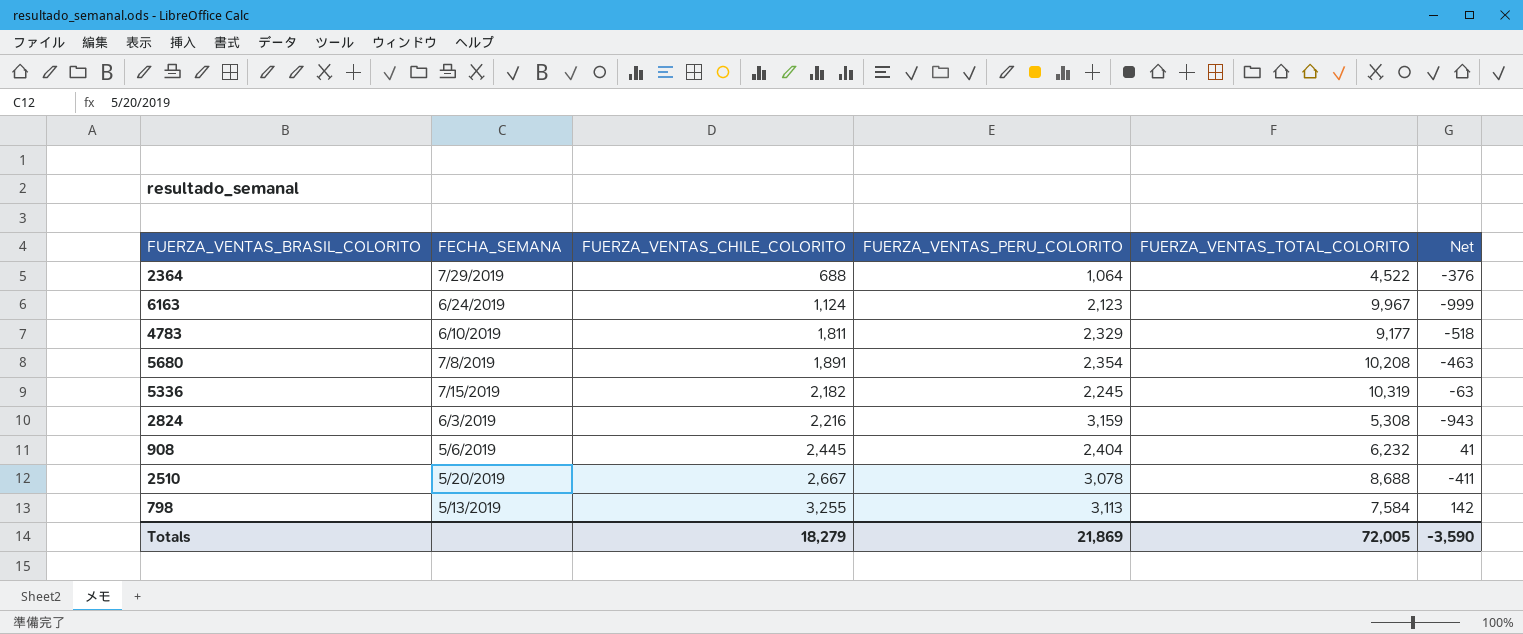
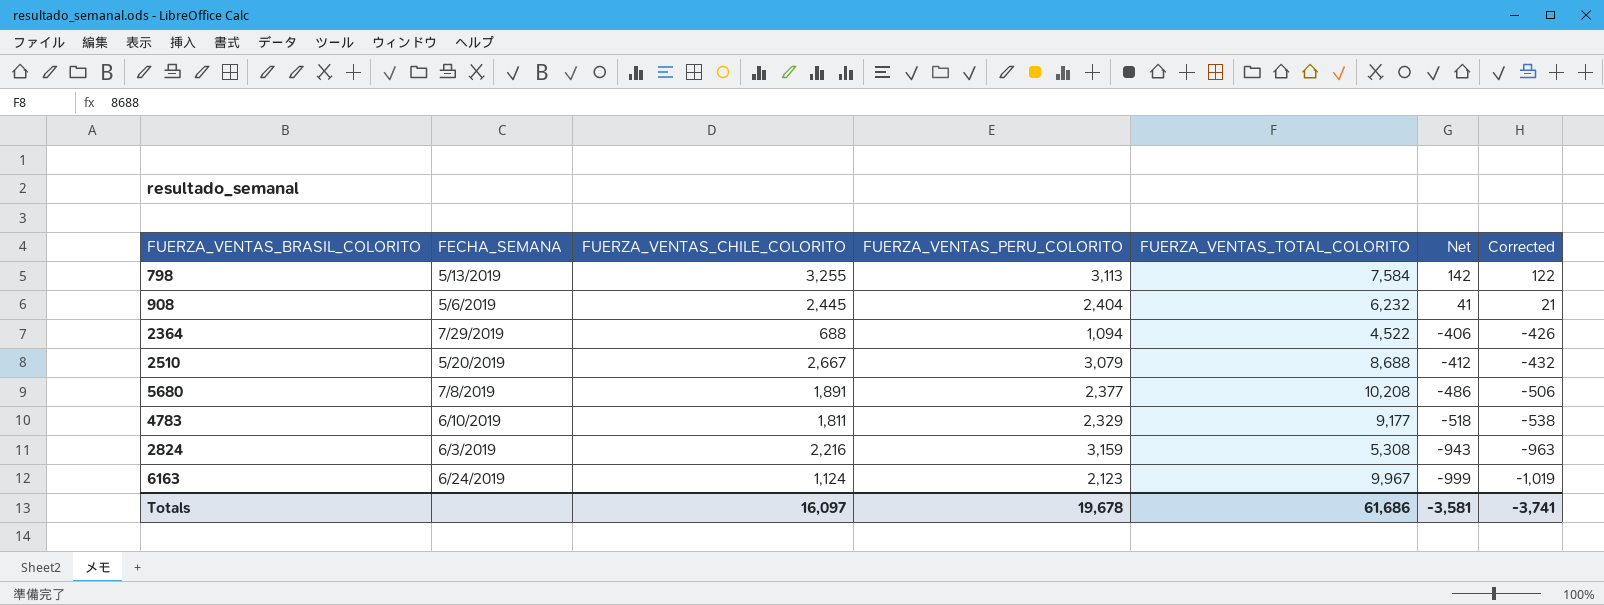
row order: FUERZA_VENTAS_CHILE_COLORITO ascending -> Net descending
column Corrected | formula: none -> [Net] - 20
row 5336: 7/15/2019 | 2,182 | 2,245 | 10,319 | -63 -> none
2364 | FUERZA_VENTAS_PERU_COLORITO: 1,064 -> 1,094
2364 | Net: -376 -> -406
2510 | FUERZA_VENTAS_PERU_COLORITO: 3,078 -> 3,079
2510 | Net: -411 -> -412
5680 | FUERZA_VENTAS_PERU_COLORITO: 2,354 -> 2,377
5680 | Net: -463 -> -486
Totals | FUERZA_VENTAS_CHILE_COLORITO: 18,279 -> 16,097
Totals | FUERZA_VENTAS_PERU_COLORITO: 21,869 -> 19,678
Totals | FUERZA_VENTAS_TOTAL_COLORITO: 72,005 -> 61,686
Totals | Net: -3,590 -> -3,581

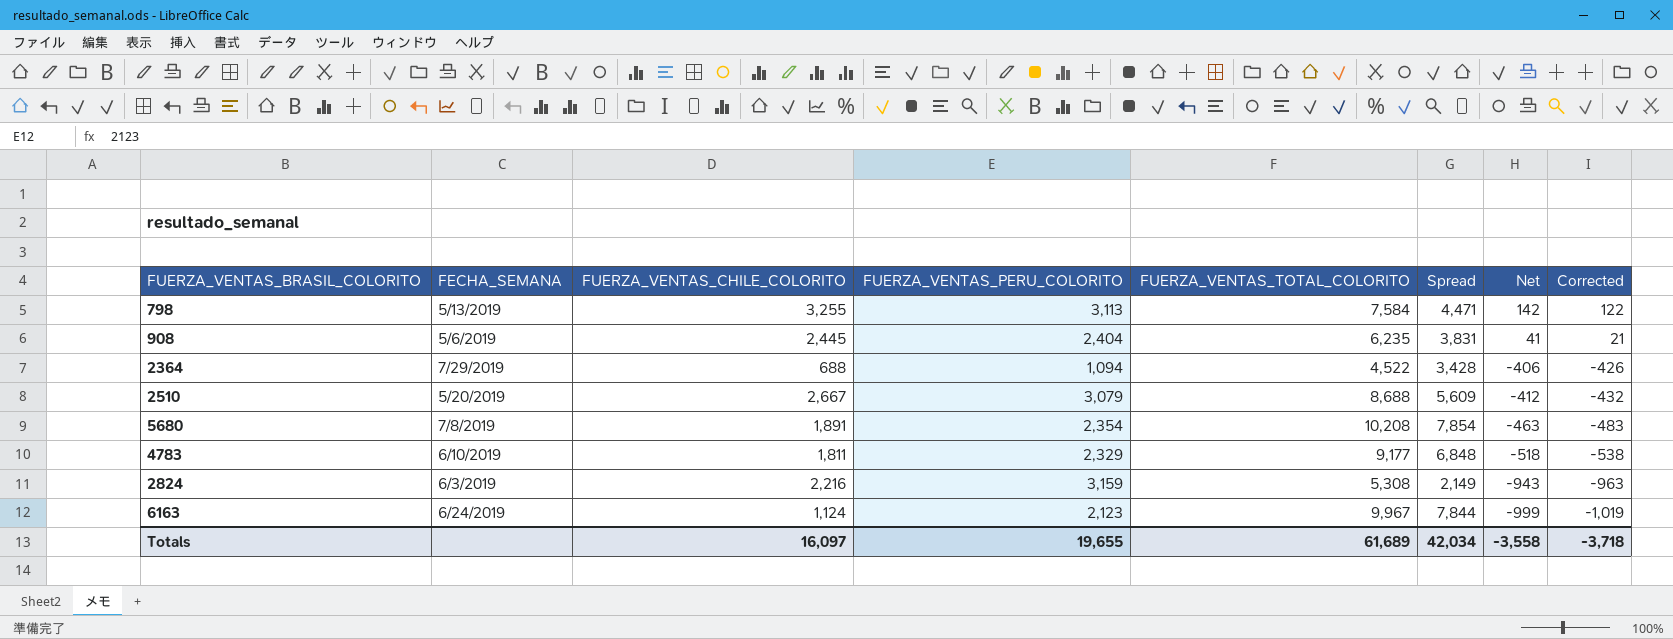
column Spread | formula: none -> [FUERZA_VENTAS_TOTAL_COLORITO] - [FUERZA_VENTAS_PERU_COLORITO]
908 | FUERZA_VENTAS_TOTAL_COLORITO: 6,232 -> 6,235
5680 | FUERZA_VENTAS_PERU_COLORITO: 2,377 -> 2,354
5680 | Net: -486 -> -463
5680 | Corrected: -506 -> -483
Totals | FUERZA_VENTAS_PERU_COLORITO: 19,678 -> 19,655
Totals | FUERZA_VENTAS_TOTAL_COLORITO: 61,686 -> 61,689
Totals | Net: -3,581 -> -3,558
Totals | Corrected: -3,741 -> -3,718

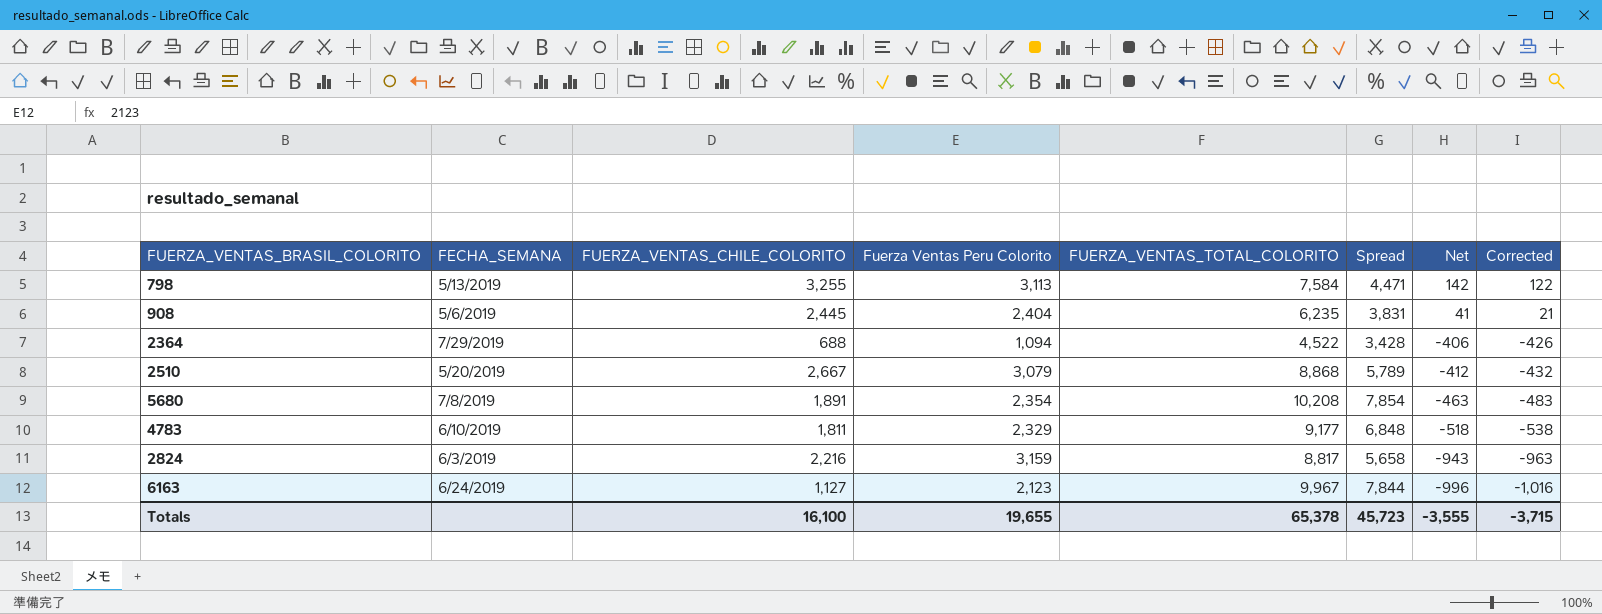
column name: FUERZA_VENTAS_PERU_COLORITO -> Fuerza Ventas Peru Colorito
2510 | FUERZA_VENTAS_TOTAL_COLORITO: 8,688 -> 8,868
2510 | Spread: 5,609 -> 5,789
2824 | FUERZA_VENTAS_TOTAL_COLORITO: 5,308 -> 8,817
2824 | Spread: 2,149 -> 5,658
6163 | FUERZA_VENTAS_CHILE_COLORITO: 1,124 -> 1,127
6163 | Net: -999 -> -996
6163 | Corrected: -1,019 -> -1,016
Totals | FUERZA_VENTAS_CHILE_COLORITO: 16,097 -> 16,100
Totals | FUERZA_VENTAS_TOTAL_COLORITO: 61,689 -> 65,378
Totals | Spread: 42,034 -> 45,723
Totals | Net: -3,558 -> -3,555
Totals | Corrected: -3,718 -> -3,715

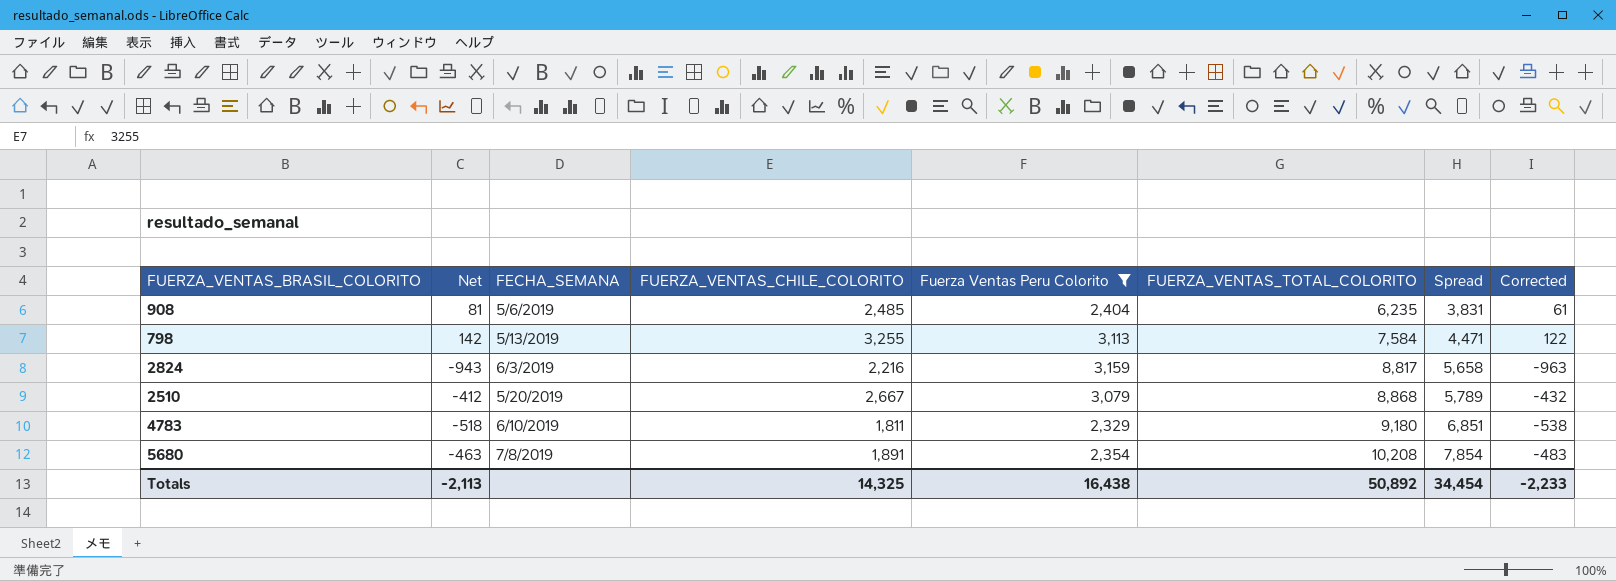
filter: none -> Fuerza Ventas Peru Colorito >= 2,329
row order: Net descending -> FUERZA_VENTAS_TOTAL_COLORITO ascending
column Net | position: 7 -> 2
908 | Net: 41 -> 81
908 | FUERZA_VENTAS_CHILE_COLORITO: 2,445 -> 2,485
908 | Corrected: 21 -> 61
4783 | FUERZA_VENTAS_TOTAL_COLORITO: 9,177 -> 9,180
4783 | Spread: 6,848 -> 6,851
Totals | Net: -3,555 -> -2,113
Totals | FUERZA_VENTAS_CHILE_COLORITO: 16,100 -> 14,325
Totals | Fuerza Ventas Peru Colorito: 19,655 -> 16,438
Totals | FUERZA_VENTAS_TOTAL_COLORITO: 65,378 -> 50,892
Totals | Spread: 45,723 -> 34,454
Totals | Corrected: -3,715 -> -2,233

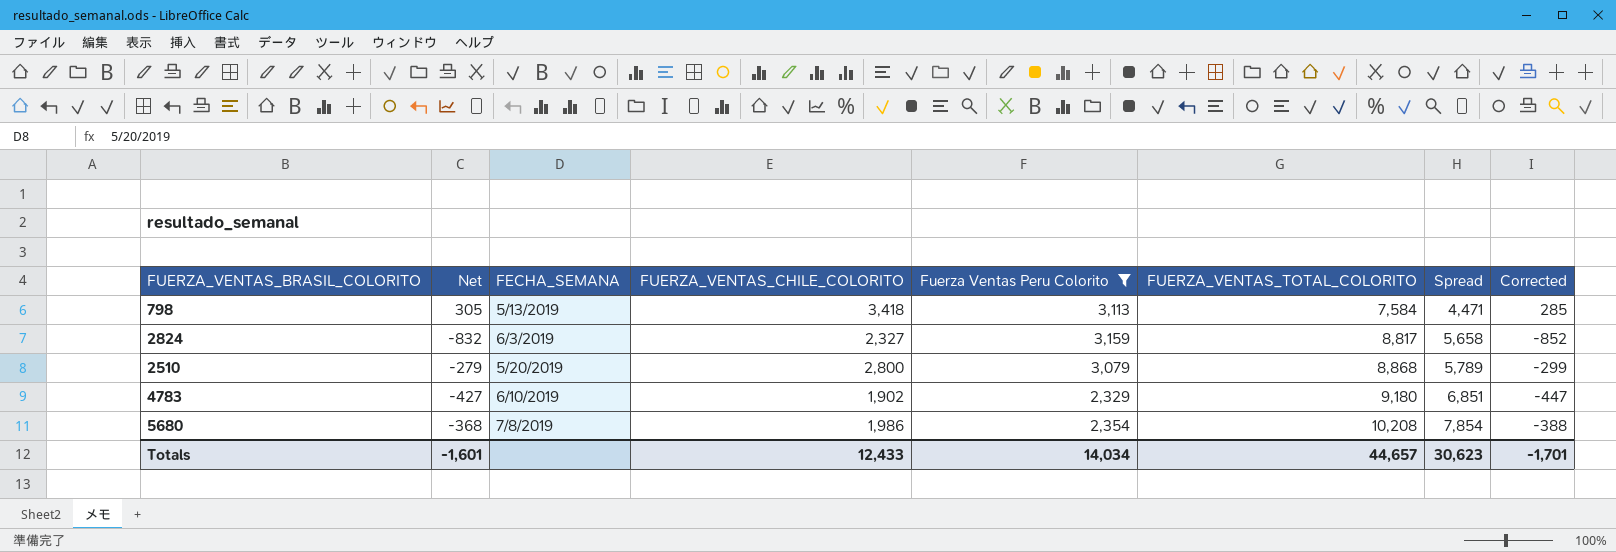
row 908: 81 | 5/6/2019 | 2,485 | 2,404 | 6,235 | 3,831 | 61 -> none
798 | Net: 142 -> 305
798 | FUERZA_VENTAS_CHILE_COLORITO: 3,255 -> 3,418
798 | Corrected: 122 -> 285
2824 | Net: -943 -> -832
2824 | FUERZA_VENTAS_CHILE_COLORITO: 2,216 -> 2,327
2824 | Corrected: -963 -> -852
2510 | Net: -412 -> -279
2510 | FUERZA_VENTAS_CHILE_COLORITO: 2,667 -> 2,800
2510 | Corrected: -432 -> -299
4783 | Net: -518 -> -427
4783 | FUERZA_VENTAS_CHILE_COLORITO: 1,811 -> 1,902
4783 | Corrected: -538 -> -447
5680 | Net: -463 -> -368
5680 | FUERZA_VENTAS_CHILE_COLORITO: 1,891 -> 1,986
5680 | Corrected: -483 -> -388
Totals | Net: -2,113 -> -1,601
Totals | FUERZA_VENTAS_CHILE_COLORITO: 14,325 -> 12,433
Totals | Fuerza Ventas Peru Colorito: 16,438 -> 14,034
Totals | FUERZA_VENTAS_TOTAL_COLORITO: 50,892 -> 44,657
Totals | Spread: 34,454 -> 30,623
Totals | Corrected: -2,233 -> -1,701

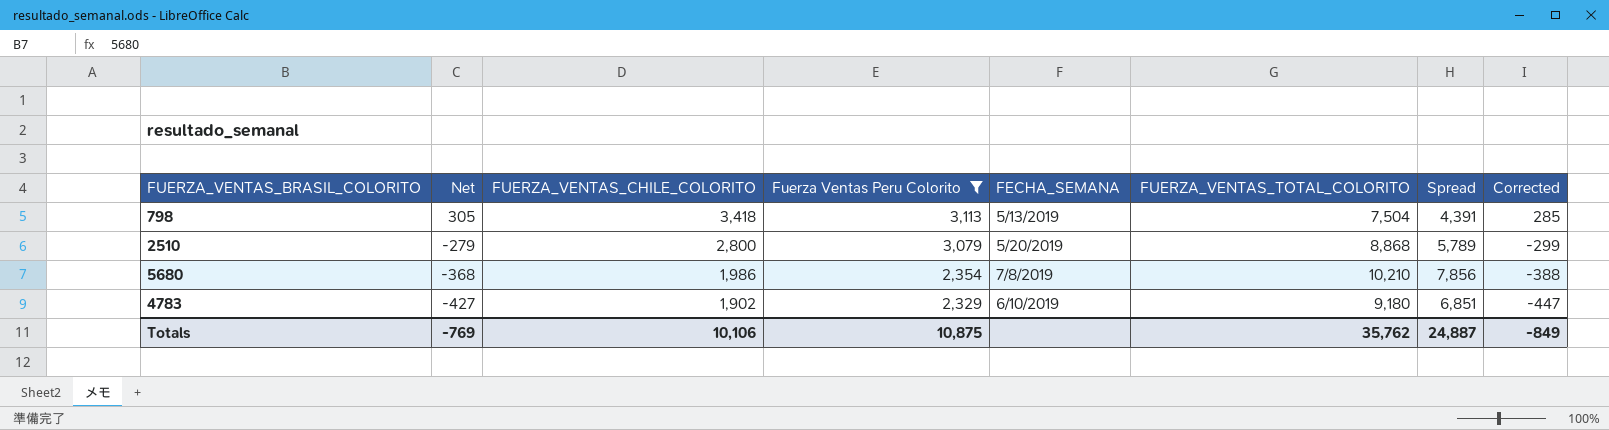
row order: FUERZA_VENTAS_TOTAL_COLORITO ascending -> Net descending
column FECHA_SEMANA | position: 3 -> 5
row 2824: -832 | 6/3/2019 | 2,327 | 3,159 | 8,817 | 5,658 | -852 -> none
798 | FUERZA_VENTAS_TOTAL_COLORITO: 7,584 -> 7,504
798 | Spread: 4,471 -> 4,391
5680 | FUERZA_VENTAS_TOTAL_COLORITO: 10,208 -> 10,210
5680 | Spread: 7,854 -> 7,856
Totals | Net: -1,601 -> -769
Totals | FUERZA_VENTAS_CHILE_COLORITO: 12,433 -> 10,106
Totals | Fuerza Ventas Peru Colorito: 14,034 -> 10,875
Totals | FUERZA_VENTAS_TOTAL_COLORITO: 44,657 -> 35,762
Totals | Spread: 30,623 -> 24,887
Totals | Corrected: -1,701 -> -849

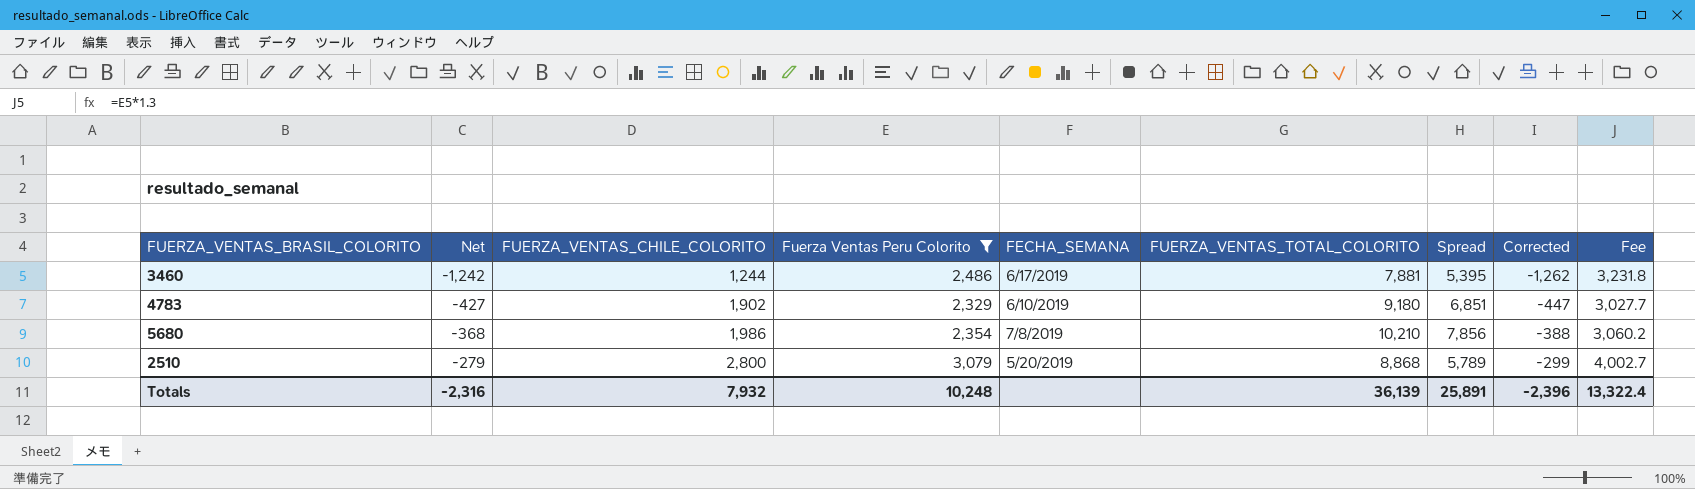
row order: Net descending -> Net ascending
column Fee | formula: none -> [Fuerza Ventas Peru Colorito] * 1.3
row 798: 305 | 3,418 | 3,113 | 5/13/2019 | 7,504 | 4,391 | 285 -> none
row 3460: none -> -1,242 | 1,244 | 2,486 | 6/17/2019 | 7,881 | 5,395 | -1,262 | 3,231.8
Totals | Net: -769 -> -2,316
Totals | FUERZA_VENTAS_CHILE_COLORITO: 10,106 -> 7,932
Totals | Fuerza Ventas Peru Colorito: 10,875 -> 10,248
Totals | FUERZA_VENTAS_TOTAL_COLORITO: 35,762 -> 36,139
Totals | Spread: 24,887 -> 25,891
Totals | Corrected: -849 -> -2,396

